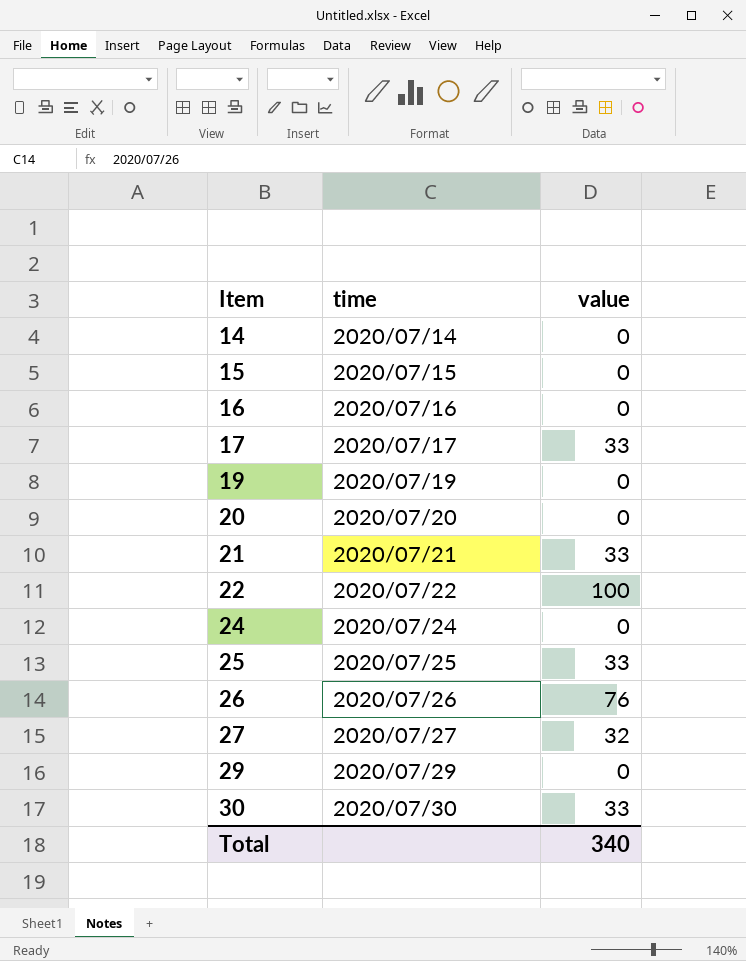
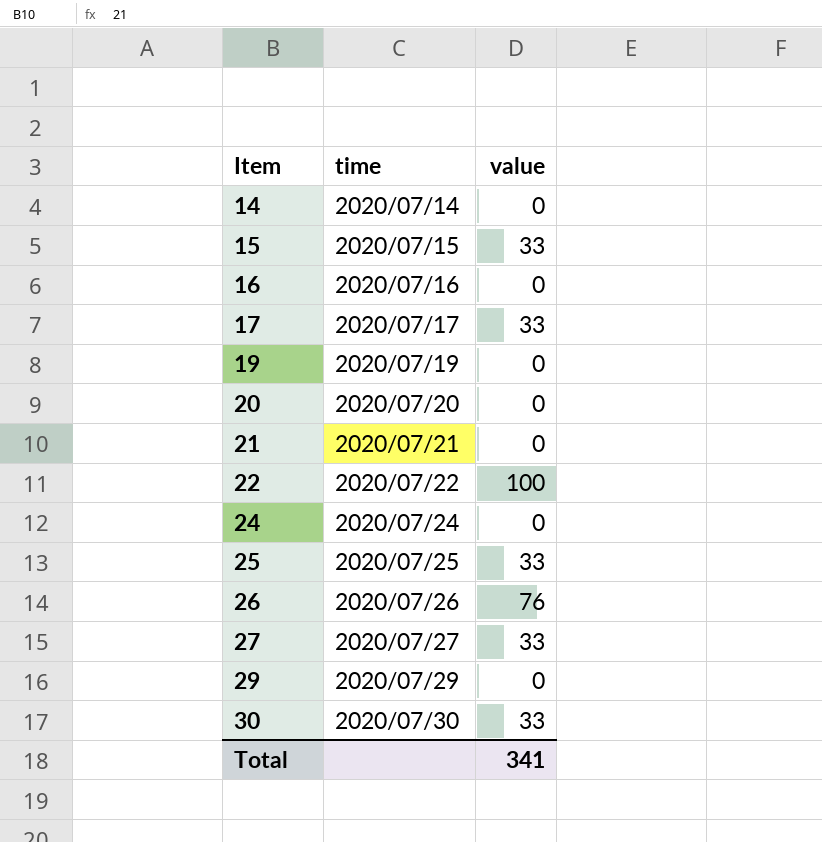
15 | value: 0 -> 33
21 | value: 33 -> 0
27 | value: 32 -> 33
Total | value: 340 -> 341

